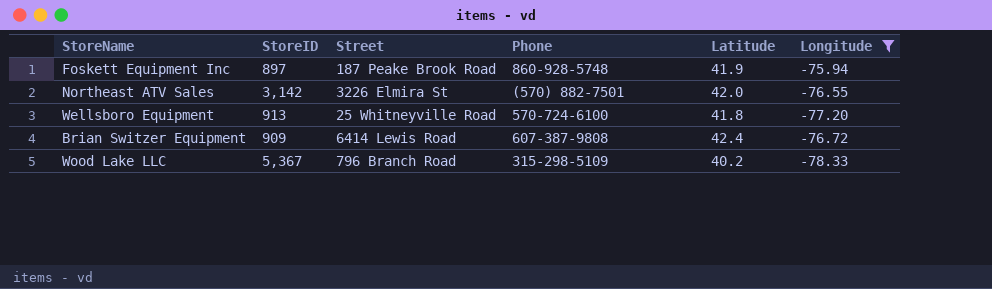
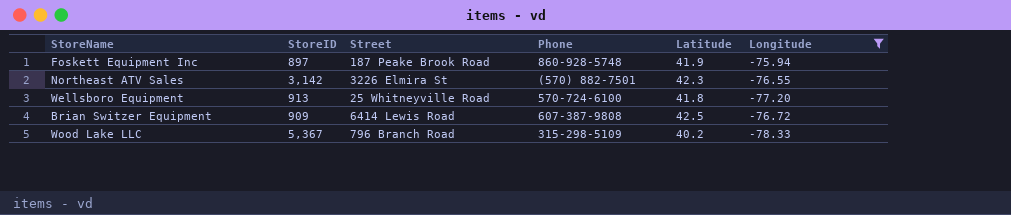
Northeast ATV Sales | Latitude: 42.0 -> 42.3
Brian Switzer Equipment | Latitude: 42.4 -> 42.5

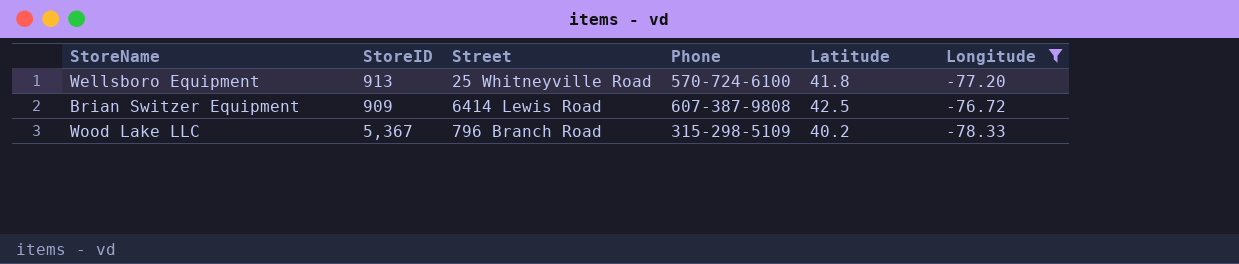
row Foskett Equipment Inc: 897 | 187 Peake Brook Road | 860-928-5748 | 41.9 | -75.94 -> none
row Northeast ATV Sales: 3,142 | 3226 Elmira St | (570) 882-7501 | 42.3 | -76.55 -> none

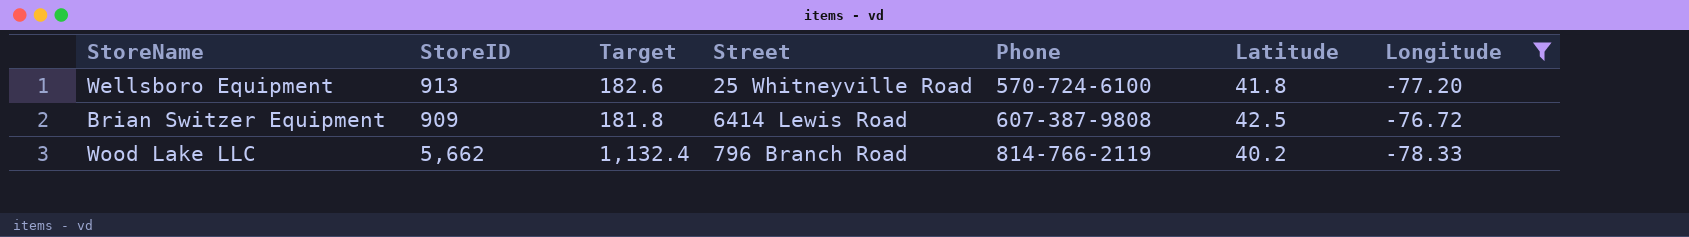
column Target | formula: none -> [StoreID] * 0.2
Wood Lake LLC | StoreID: 5,367 -> 5,662
Wood Lake LLC | Phone: 315-298-5109 -> 814-766-2119

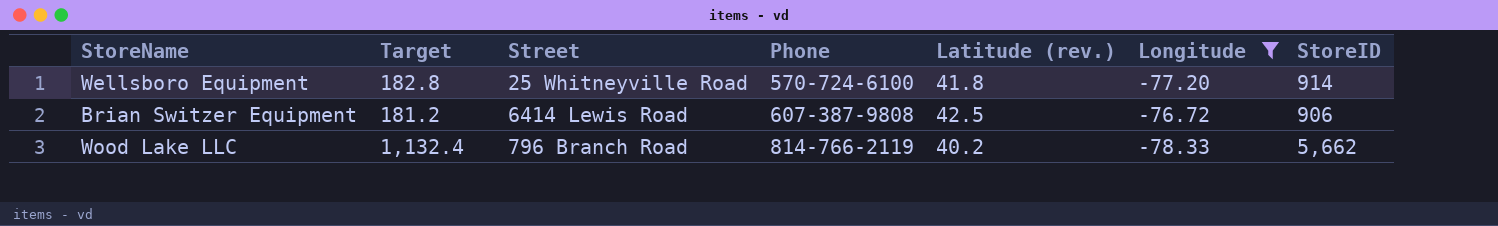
column name: Latitude -> Latitude (rev.)
column StoreID | position: 2 -> 7
Wellsboro Equipment | Target: 182.6 -> 182.8
Wellsboro Equipment | StoreID: 913 -> 914
Brian Switzer Equipment | Target: 181.8 -> 181.2
Brian Switzer Equipment | StoreID: 909 -> 906

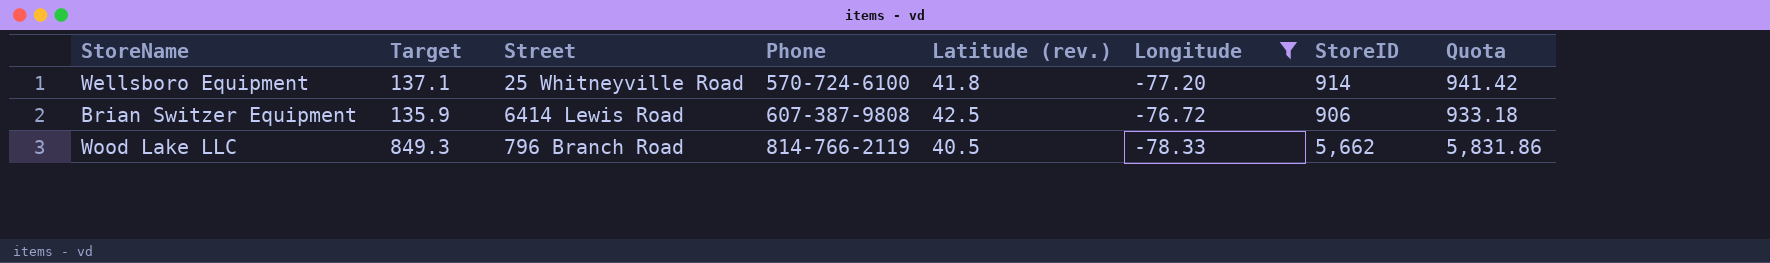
column Target | formula: [StoreID] * 0.2 -> [StoreID] * 0.15
column Quota | formula: none -> [StoreID] * 1.03
Wood Lake LLC | Latitude (rev.): 40.2 -> 40.5

